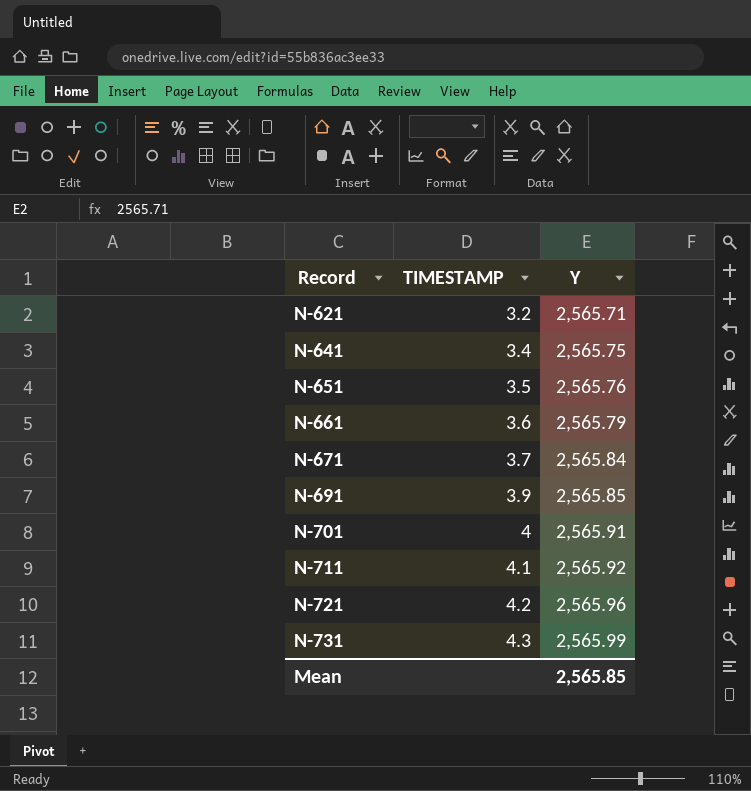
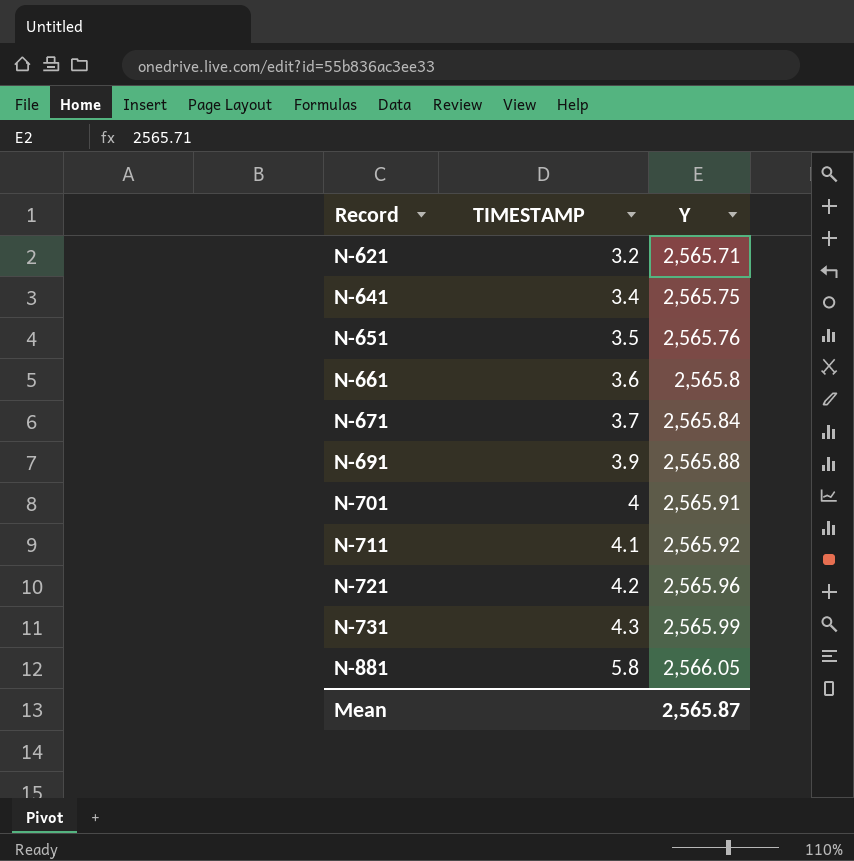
N-661 | Y: 2,565.79 -> 2,565.8
N-691 | Y: 2,565.85 -> 2,565.88
row N-881: none -> 5.8 | 2,566.05
Mean | Y: 2,565.85 -> 2,565.87

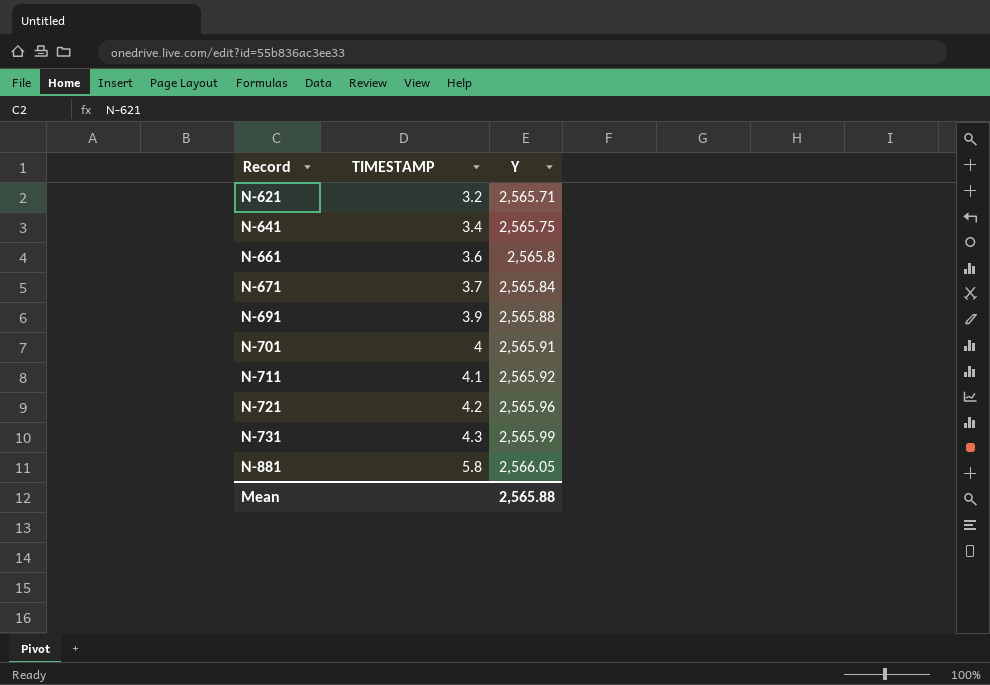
row N-651: 3.5 | 2,565.76 -> none
Mean | Y: 2,565.87 -> 2,565.88

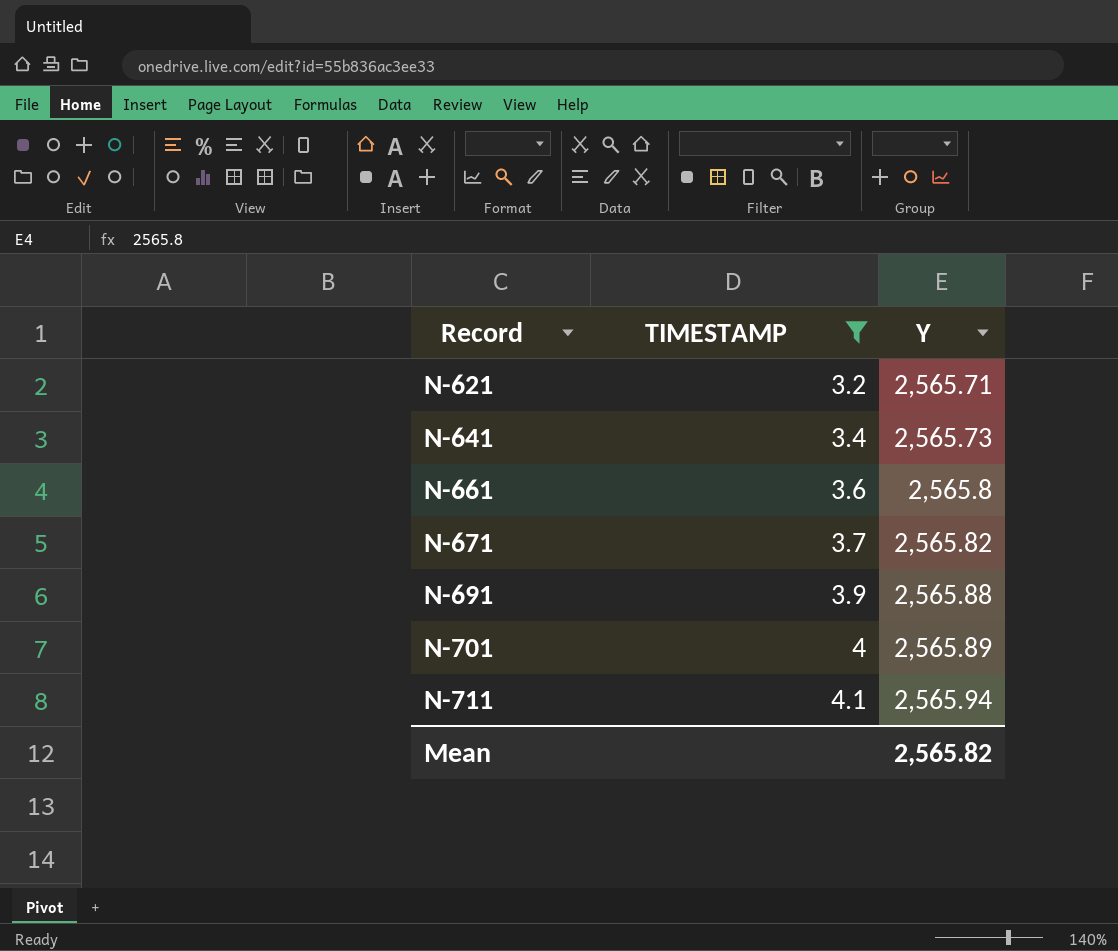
filter: none -> TIMESTAMP <= 4.1
N-641 | Y: 2,565.75 -> 2,565.73
N-671 | Y: 2,565.84 -> 2,565.82
N-701 | Y: 2,565.91 -> 2,565.89
N-711 | Y: 2,565.92 -> 2,565.94
Mean | Y: 2,565.88 -> 2,565.82

